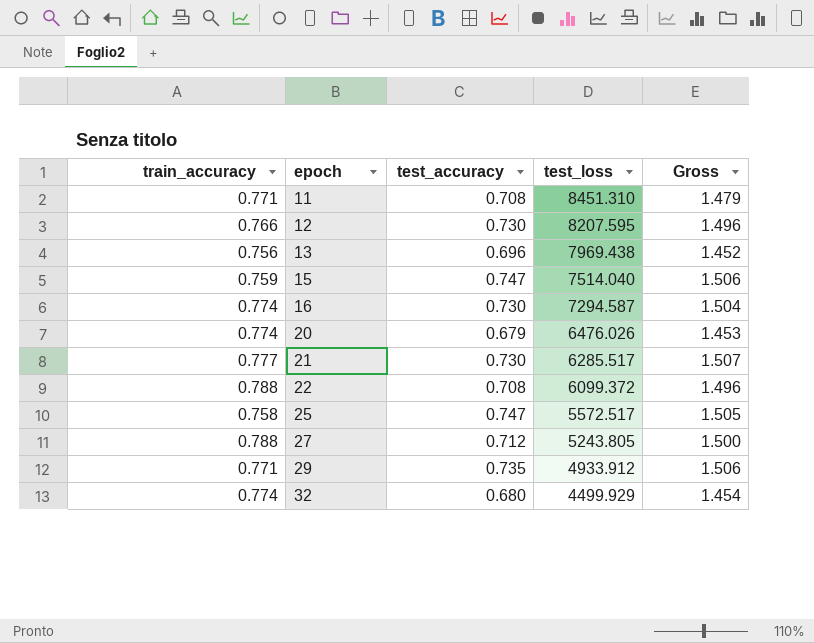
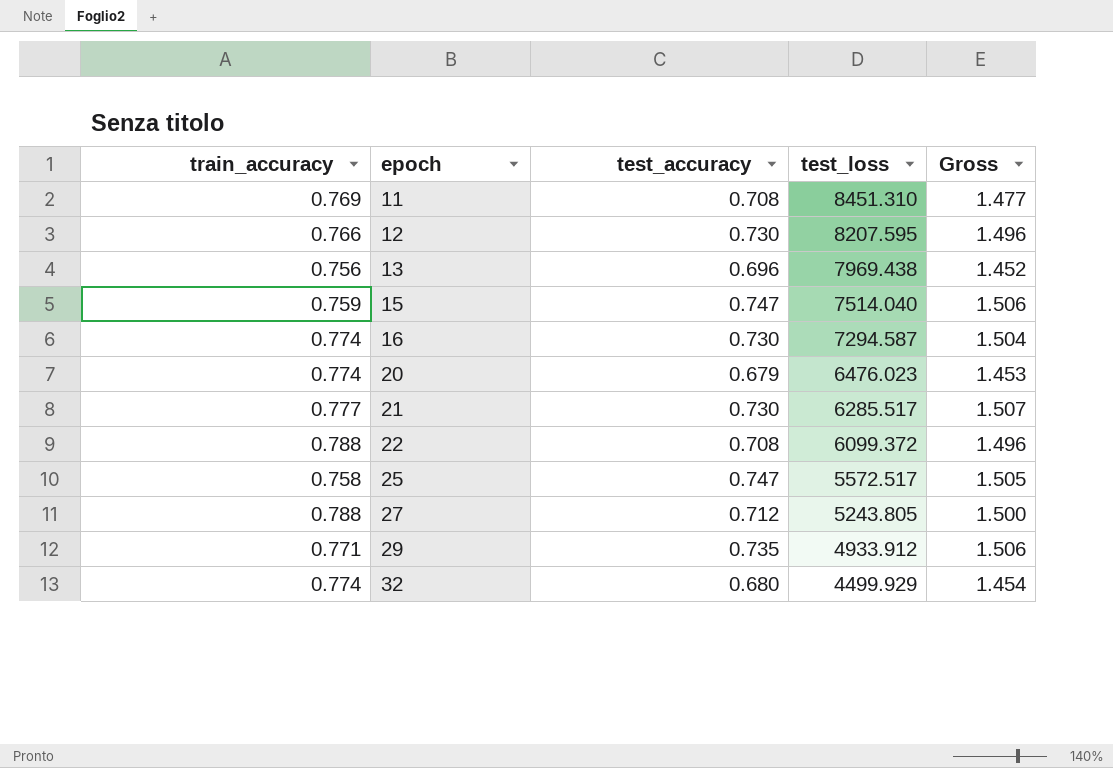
11 | train_accuracy: 0.771 -> 0.769
11 | Gross: 1.479 -> 1.477
20 | test_loss: 6476.026 -> 6476.023

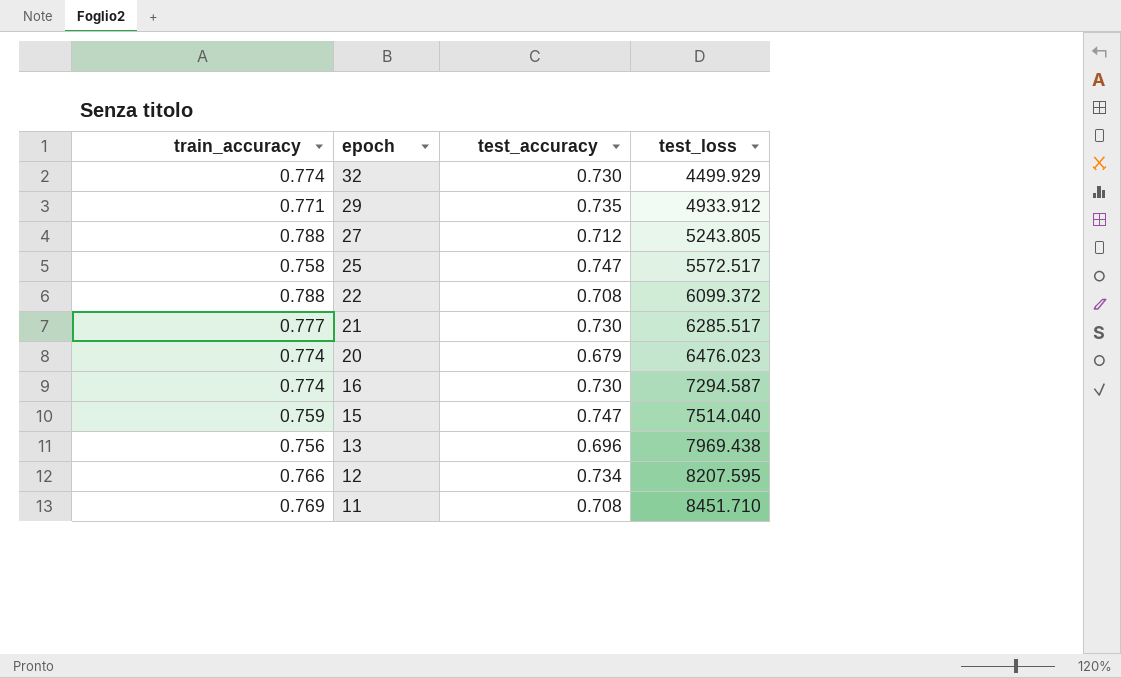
row order: epoch ascending -> epoch descending
column Gross | formula: [train_accuracy] + [test_accuracy] -> none
32 | test_accuracy: 0.680 -> 0.730
12 | test_accuracy: 0.730 -> 0.734
11 | test_loss: 8451.310 -> 8451.710

